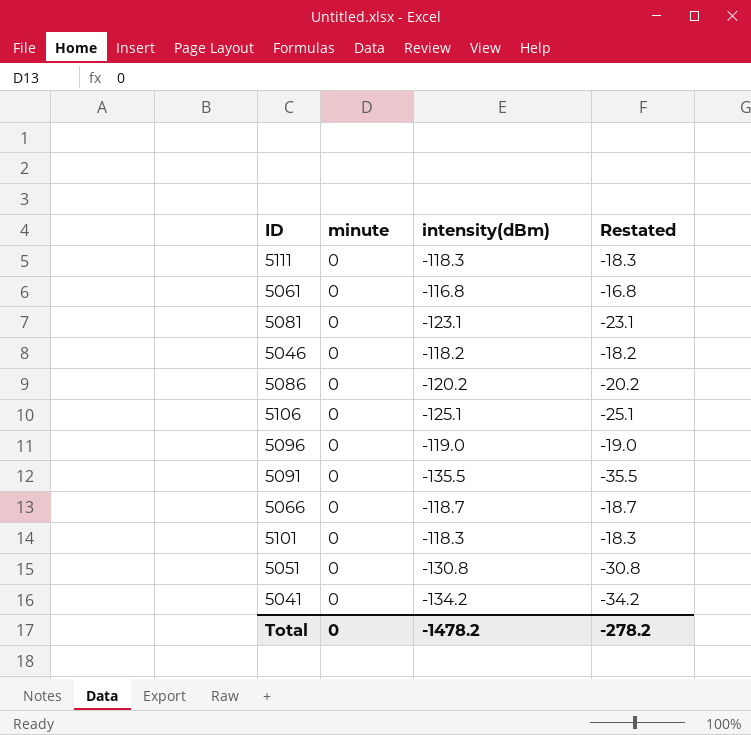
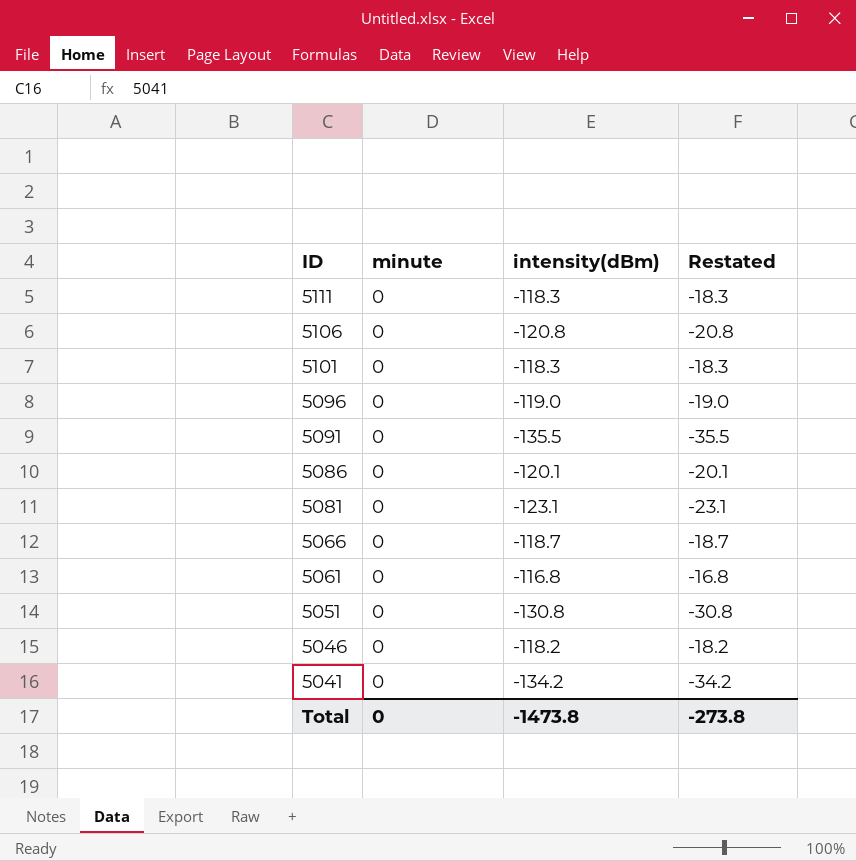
row order: none -> ID descending
5106 | intensity(dBm): -125.1 -> -120.8
5106 | Restated: -25.1 -> -20.8
5086 | intensity(dBm): -120.2 -> -120.1
5086 | Restated: -20.2 -> -20.1
Total | intensity(dBm): -1478.2 -> -1473.8
Total | Restated: -278.2 -> -273.8

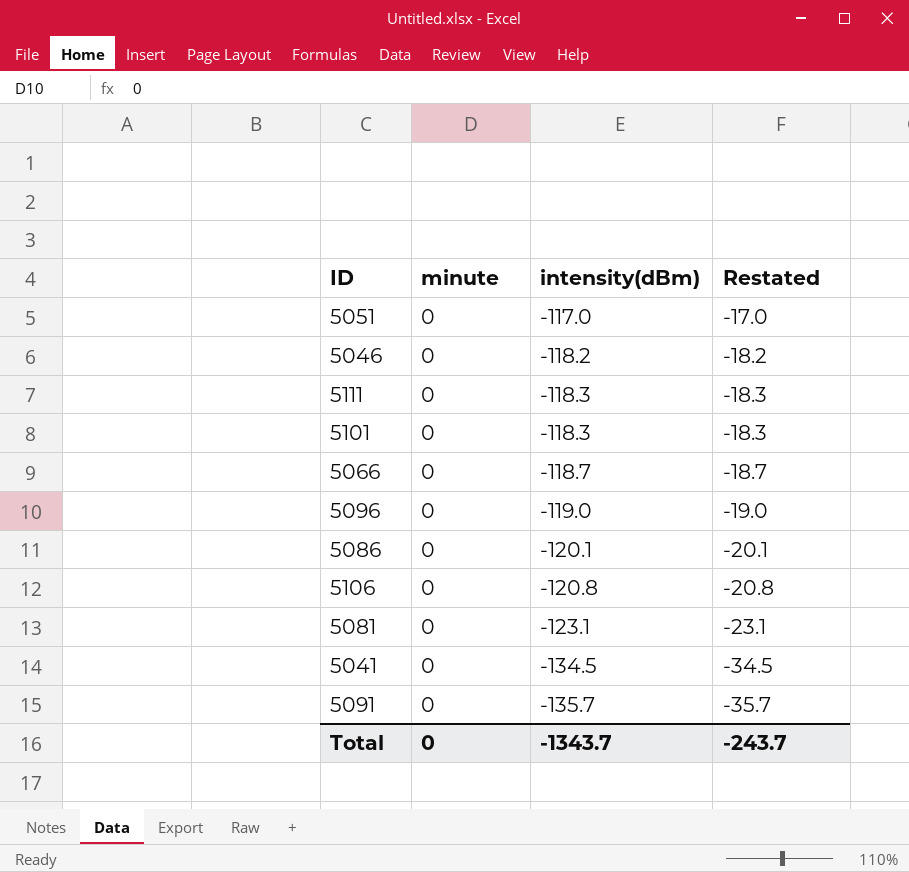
row order: ID descending -> intensity(dBm) descending
row 5061: 0 | -116.8 | -16.8 -> none
5051 | intensity(dBm): -130.8 -> -117.0
5051 | Restated: -30.8 -> -17.0
5041 | intensity(dBm): -134.2 -> -134.5
5041 | Restated: -34.2 -> -34.5
5091 | intensity(dBm): -135.5 -> -135.7
5091 | Restated: -35.5 -> -35.7
Total | intensity(dBm): -1473.8 -> -1343.7
Total | Restated: -273.8 -> -243.7

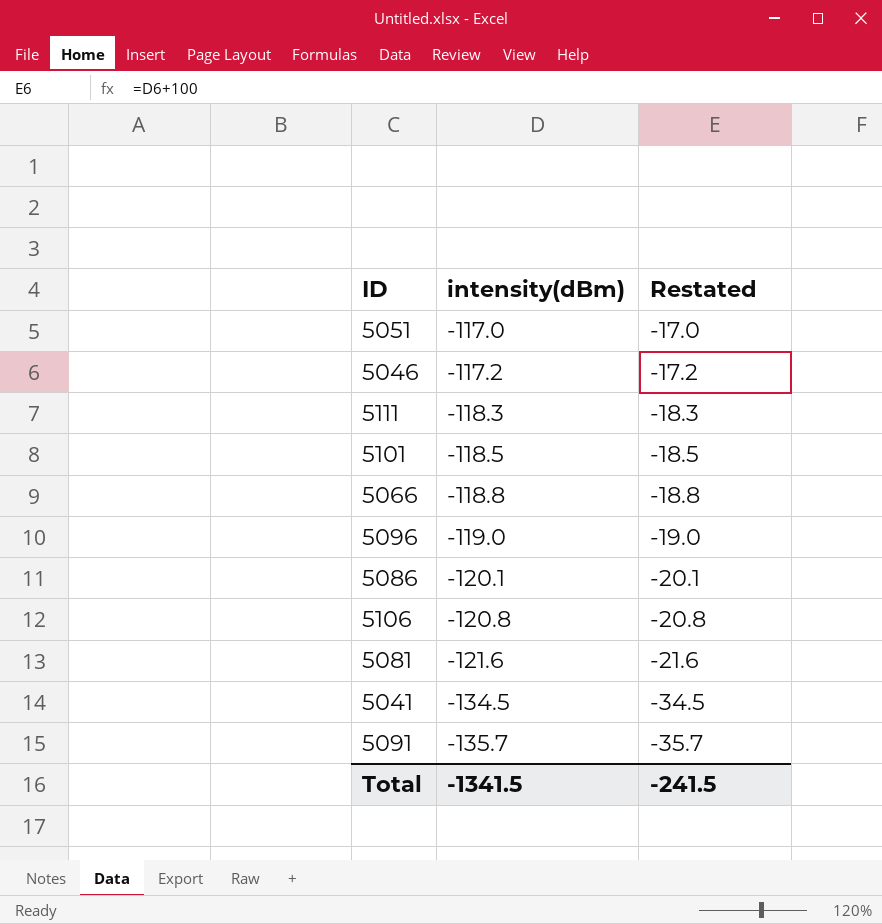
column minute | position: 2 -> none
5046 | intensity(dBm): -118.2 -> -117.2
5046 | Restated: -18.2 -> -17.2
5101 | intensity(dBm): -118.3 -> -118.5
5101 | Restated: -18.3 -> -18.5
5066 | intensity(dBm): -118.7 -> -118.8
5066 | Restated: -18.7 -> -18.8
5081 | intensity(dBm): -123.1 -> -121.6
5081 | Restated: -23.1 -> -21.6
Total | intensity(dBm): -1343.7 -> -1341.5
Total | Restated: -243.7 -> -241.5

